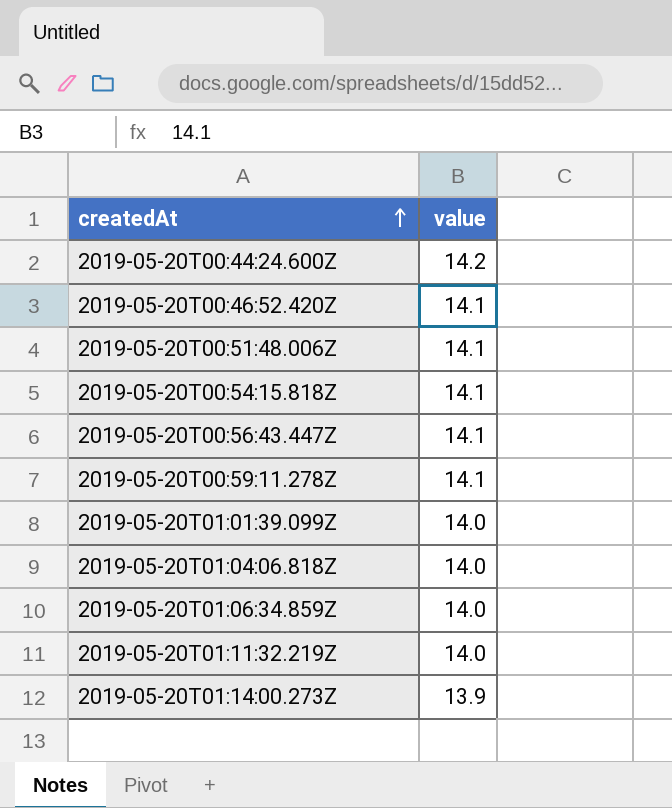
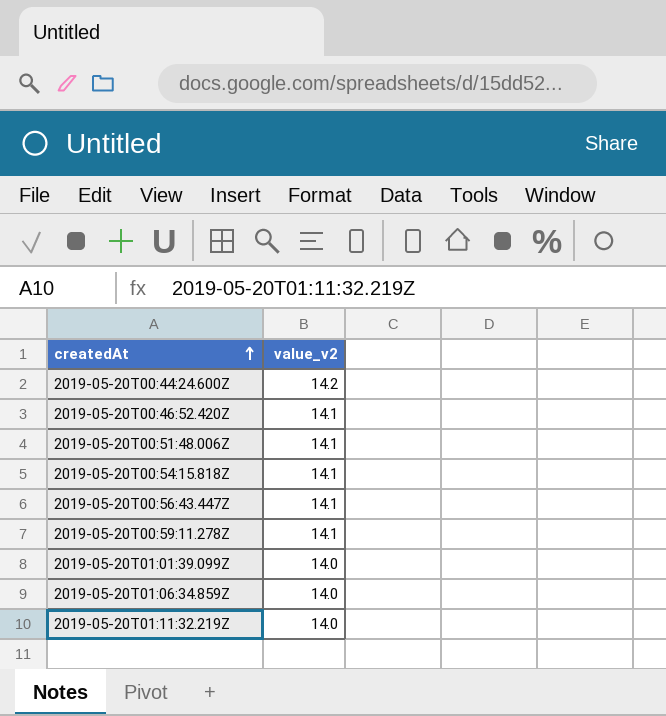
column name: value -> value_v2
row 2019-05-20T01:04:06.818Z: 14.0 -> none
row 2019-05-20T01:14:00.273Z: 13.9 -> none

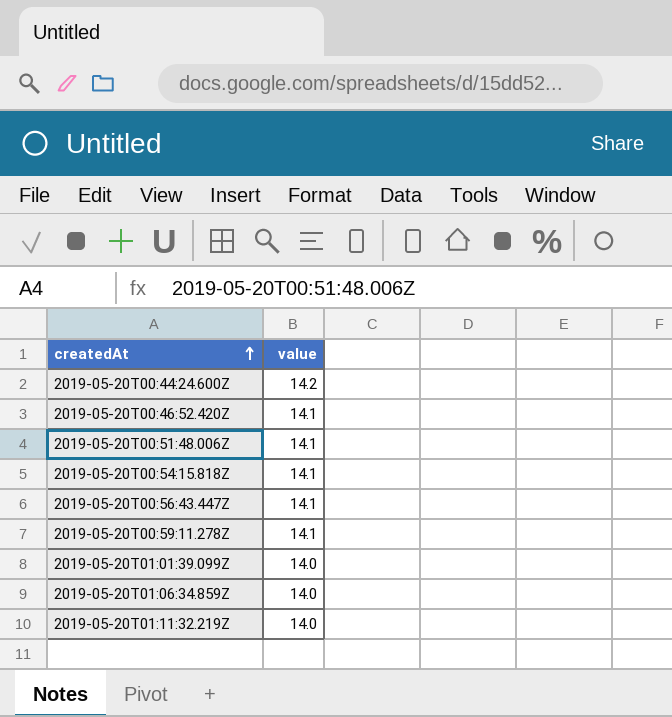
column name: value_v2 -> value

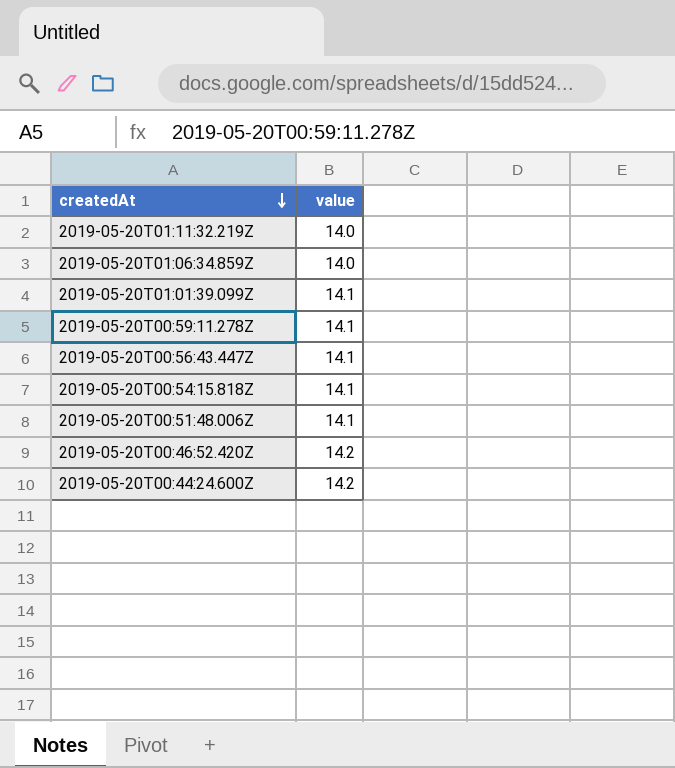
row order: createdAt ascending -> createdAt descending
2019-05-20T01:01:39.099Z | value: 14.0 -> 14.1
2019-05-20T00:46:52.420Z | value: 14.1 -> 14.2

